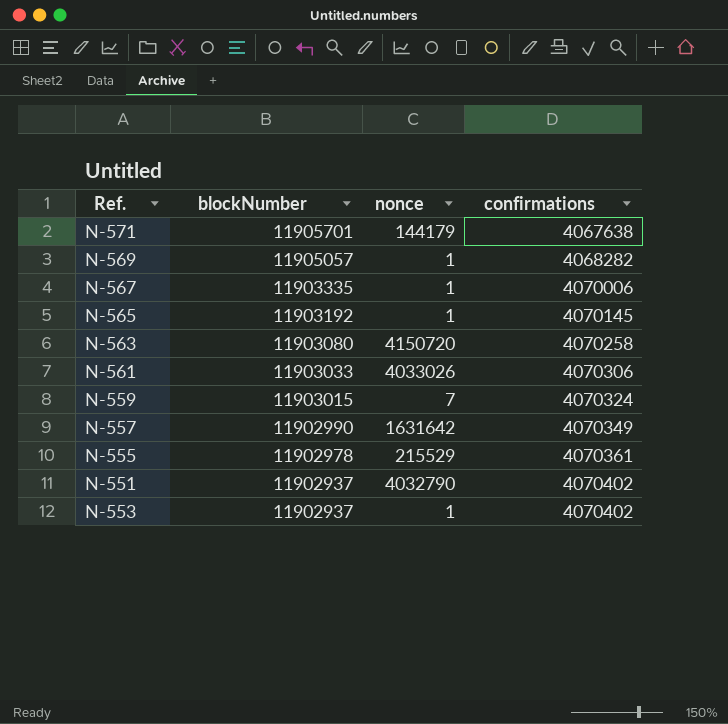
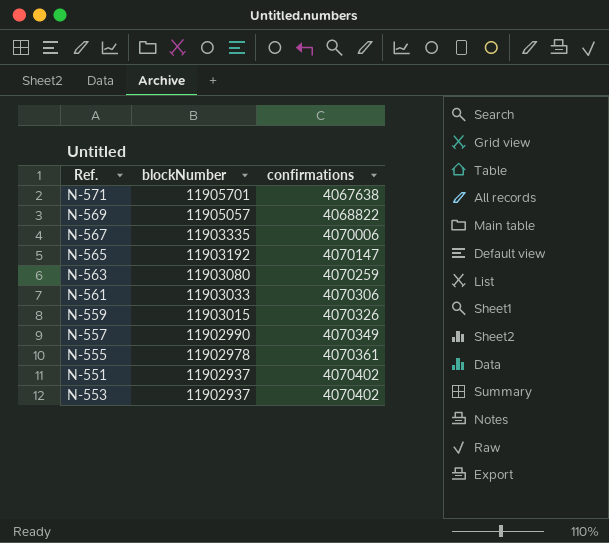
column nonce | position: 3 -> none
N-569 | confirmations: 4068282 -> 4068822
N-565 | confirmations: 4070145 -> 4070147
N-563 | confirmations: 4070258 -> 4070259
N-559 | confirmations: 4070324 -> 4070326

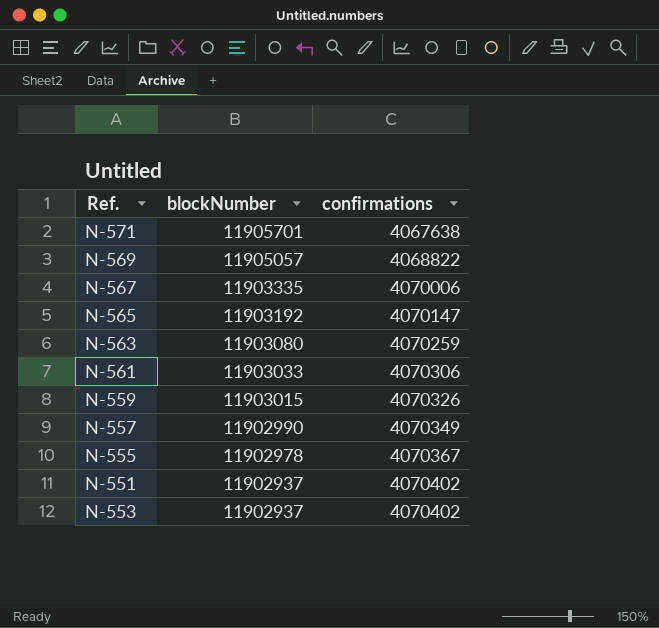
N-555 | confirmations: 4070361 -> 4070367

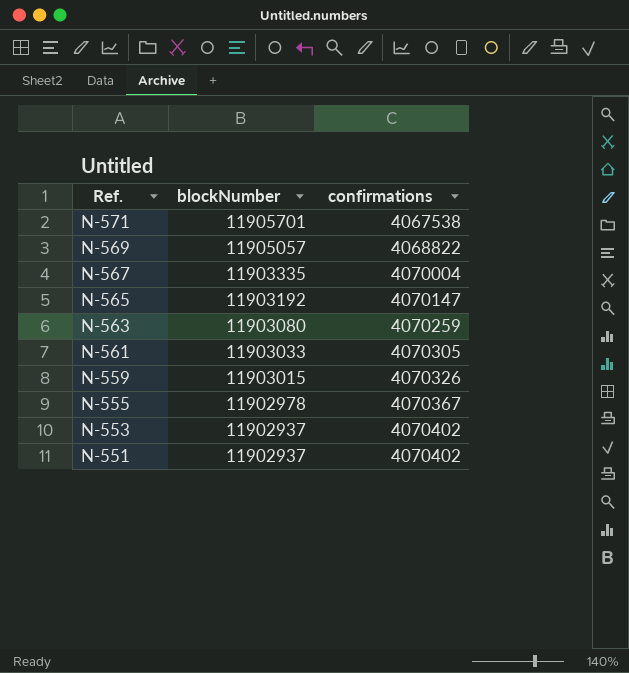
row order: blockNumber descending -> Ref. descending
row N-557: 11902990 | 4070349 -> none
N-571 | confirmations: 4067638 -> 4067538
N-567 | confirmations: 4070006 -> 4070004
N-561 | confirmations: 4070306 -> 4070305

